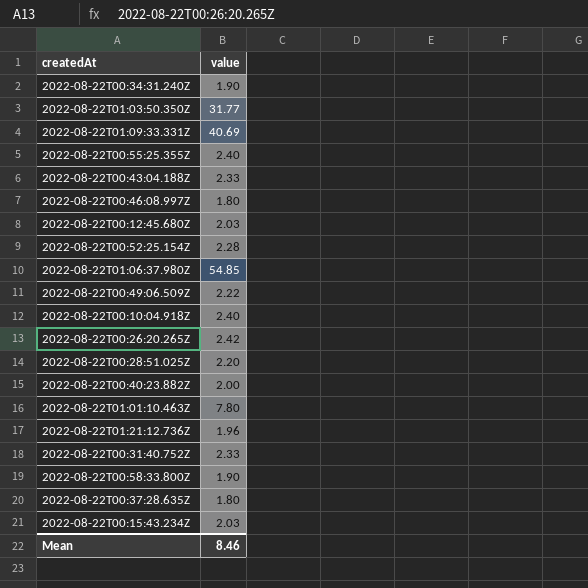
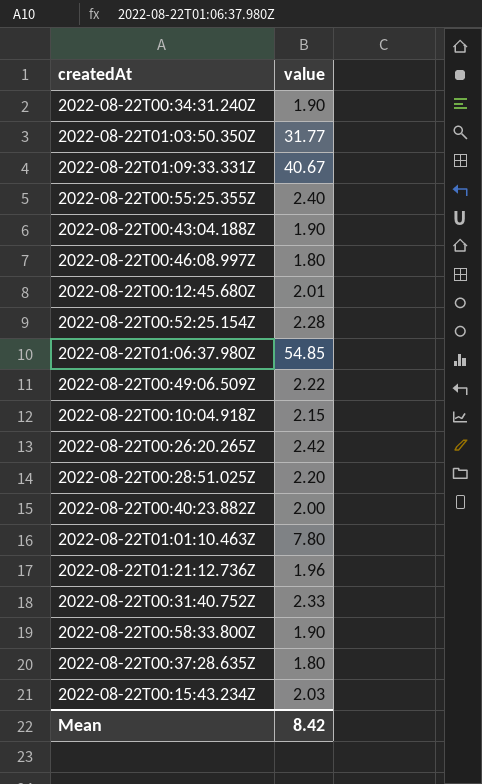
2022-08-22T01:09:33.331Z | value: 40.69 -> 40.67
2022-08-22T00:43:04.188Z | value: 2.33 -> 1.90
2022-08-22T00:12:45.680Z | value: 2.03 -> 2.01
2022-08-22T00:10:04.918Z | value: 2.40 -> 2.15
Mean | value: 8.46 -> 8.42

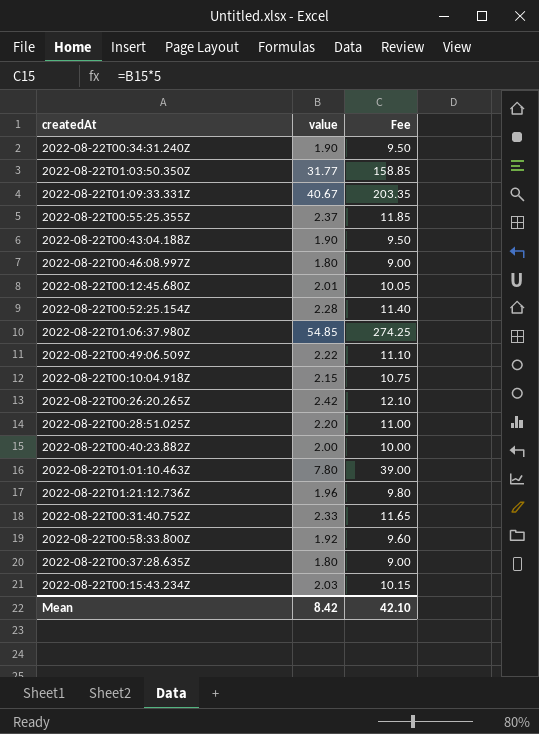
column Fee | formula: none -> [value] * 5
2022-08-22T00:55:25.355Z | value: 2.40 -> 2.37
2022-08-22T00:58:33.800Z | value: 1.90 -> 1.92

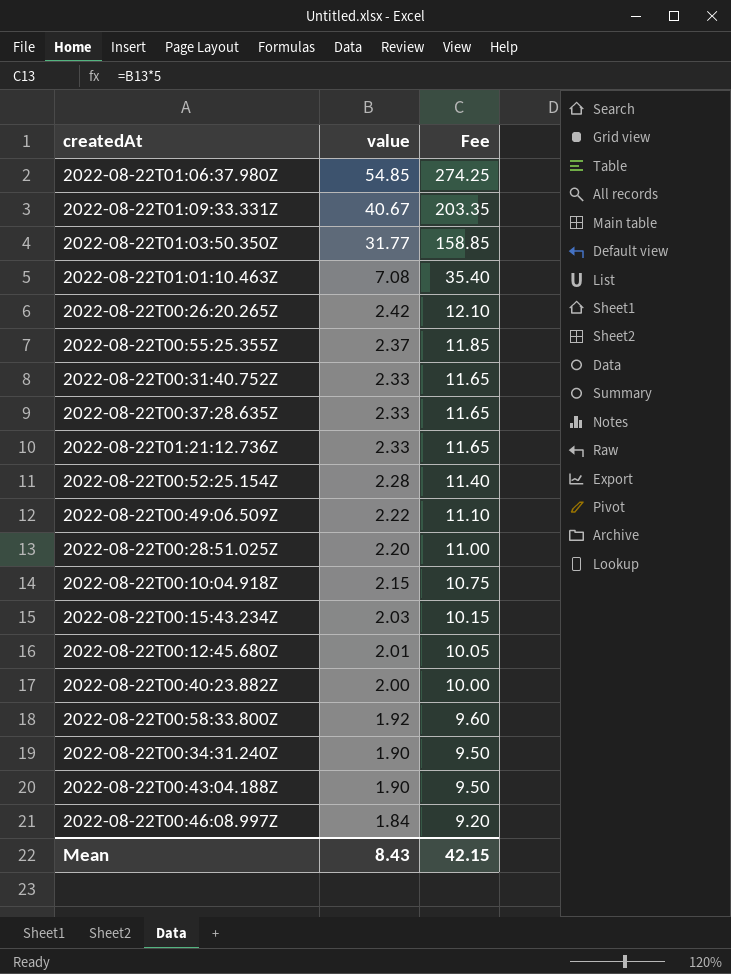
row order: none -> value descending
2022-08-22T01:01:10.463Z | value: 7.80 -> 7.08
2022-08-22T01:01:10.463Z | Fee: 39.00 -> 35.40
2022-08-22T00:37:28.635Z | value: 1.80 -> 2.33
2022-08-22T00:37:28.635Z | Fee: 9.00 -> 11.65
2022-08-22T01:21:12.736Z | value: 1.96 -> 2.33
2022-08-22T01:21:12.736Z | Fee: 9.80 -> 11.65
2022-08-22T00:46:08.997Z | value: 1.80 -> 1.84
2022-08-22T00:46:08.997Z | Fee: 9.00 -> 9.20
Mean | value: 8.42 -> 8.43
Mean | Fee: 42.10 -> 42.15

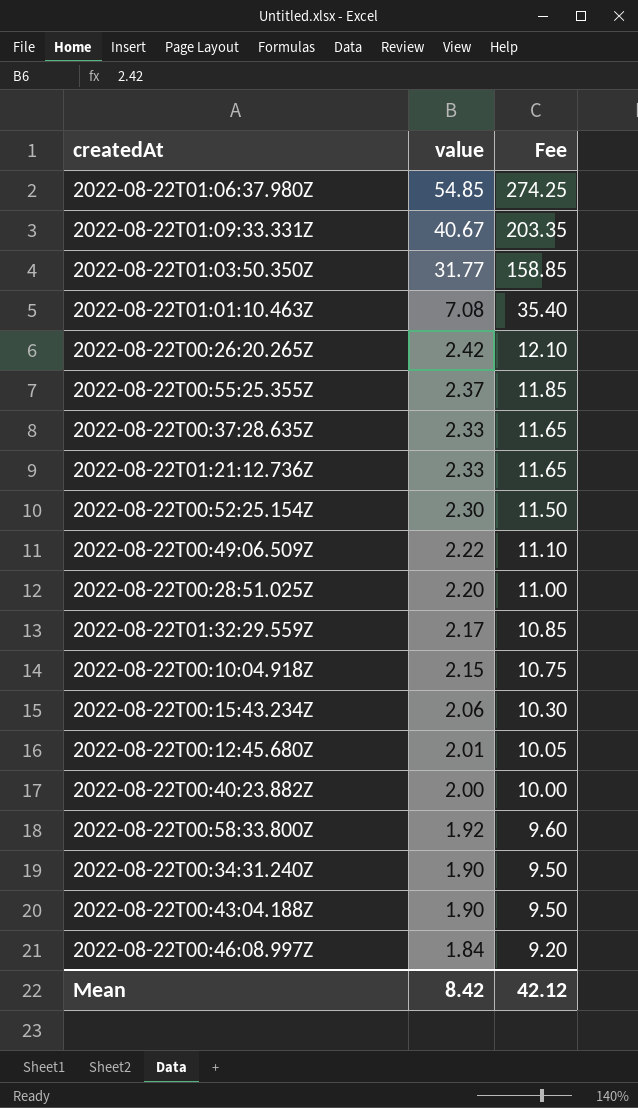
row 2022-08-22T00:31:40.752Z: 2.33 | 11.65 -> none
2022-08-22T00:52:25.154Z | value: 2.28 -> 2.30
2022-08-22T00:52:25.154Z | Fee: 11.40 -> 11.50
row 2022-08-22T01:32:29.559Z: none -> 2.17 | 10.85
2022-08-22T00:15:43.234Z | value: 2.03 -> 2.06
2022-08-22T00:15:43.234Z | Fee: 10.15 -> 10.30
Mean | value: 8.43 -> 8.42
Mean | Fee: 42.15 -> 42.12

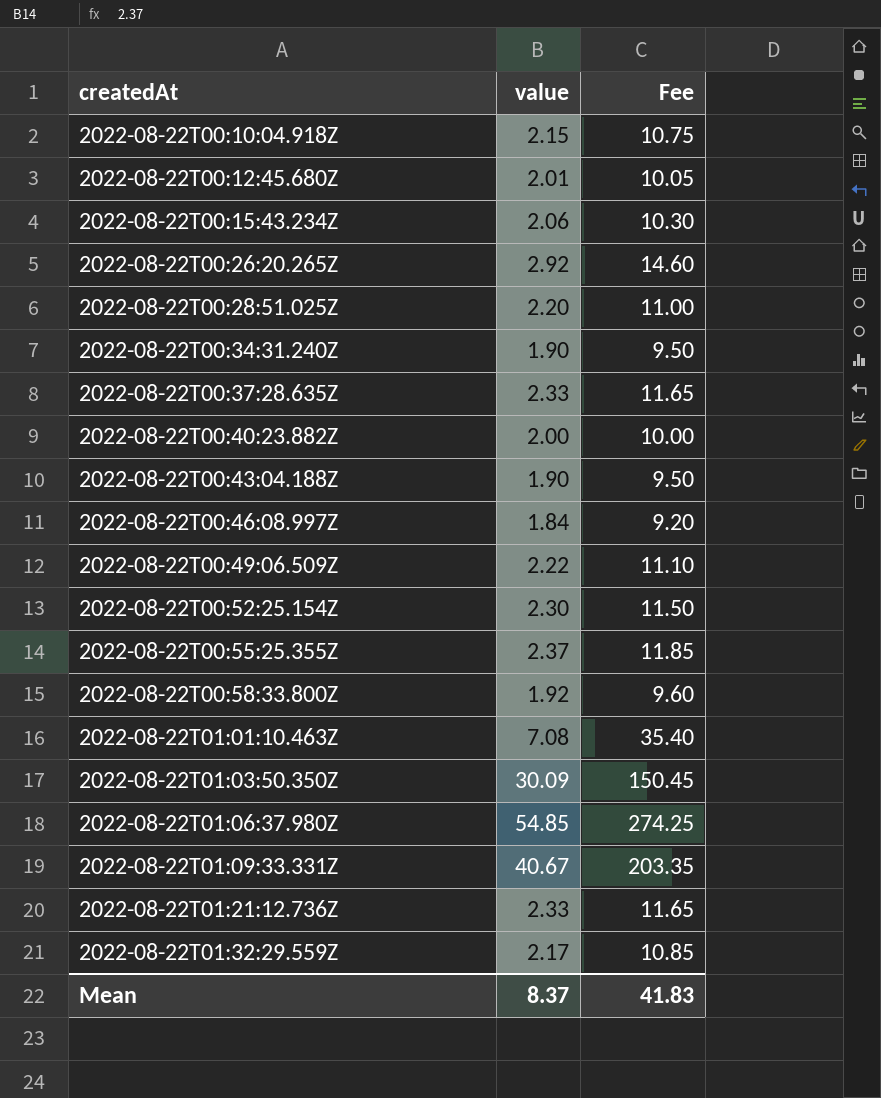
row order: value descending -> createdAt ascending
2022-08-22T00:26:20.265Z | value: 2.42 -> 2.92
2022-08-22T00:26:20.265Z | Fee: 12.10 -> 14.60
2022-08-22T01:03:50.350Z | value: 31.77 -> 30.09
2022-08-22T01:03:50.350Z | Fee: 158.85 -> 150.45
Mean | value: 8.42 -> 8.37
Mean | Fee: 42.12 -> 41.83

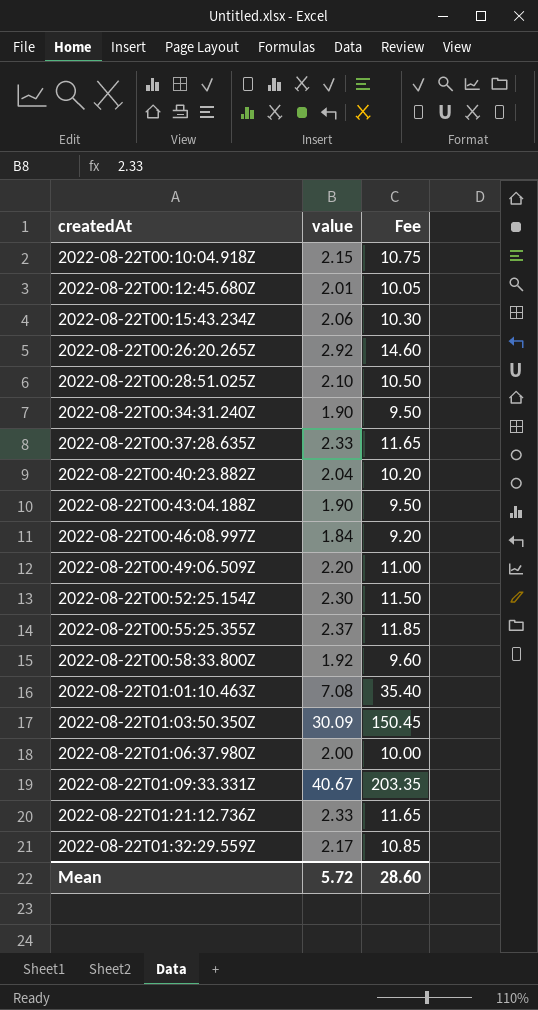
2022-08-22T00:28:51.025Z | value: 2.20 -> 2.10
2022-08-22T00:28:51.025Z | Fee: 11.00 -> 10.50
2022-08-22T00:40:23.882Z | value: 2.00 -> 2.04
2022-08-22T00:40:23.882Z | Fee: 10.00 -> 10.20
2022-08-22T00:49:06.509Z | value: 2.22 -> 2.20
2022-08-22T00:49:06.509Z | Fee: 11.10 -> 11.00
2022-08-22T01:06:37.980Z | value: 54.85 -> 2.00
2022-08-22T01:06:37.980Z | Fee: 274.25 -> 10.00
Mean | value: 8.37 -> 5.72
Mean | Fee: 41.83 -> 28.60

